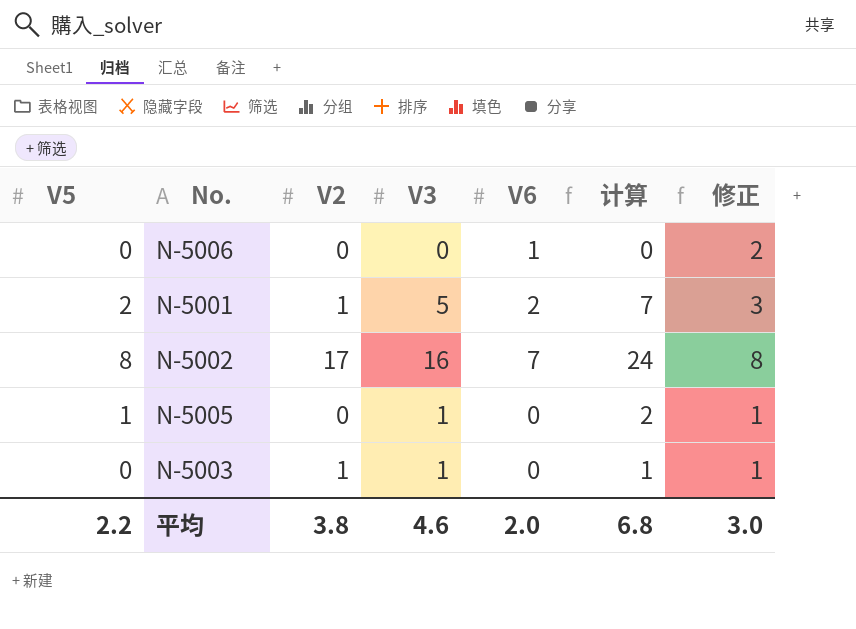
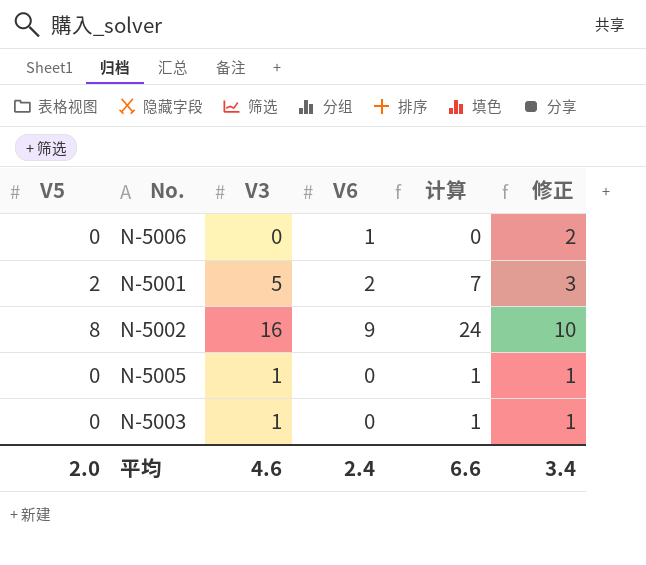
column V2 | position: 3 -> none
N-5002 | V6: 7 -> 9
N-5002 | 修正: 8 -> 10
N-5005 | V5: 1 -> 0
N-5005 | 计算: 2 -> 1
平均 | V5: 2.2 -> 2.0
平均 | V6: 2.0 -> 2.4
平均 | 计算: 6.8 -> 6.6
平均 | 修正: 3.0 -> 3.4

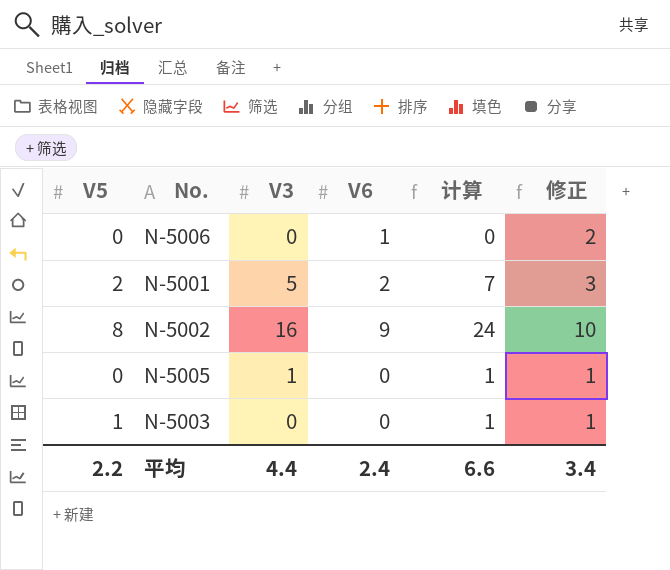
N-5003 | V5: 0 -> 1
N-5003 | V3: 1 -> 0
平均 | V5: 2.0 -> 2.2
平均 | V3: 4.6 -> 4.4

